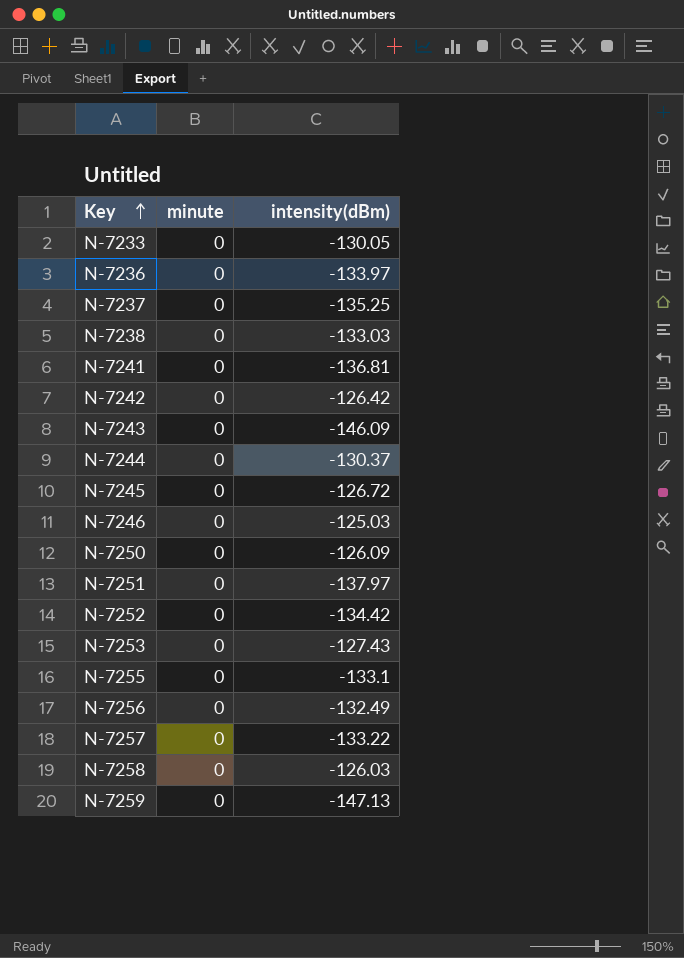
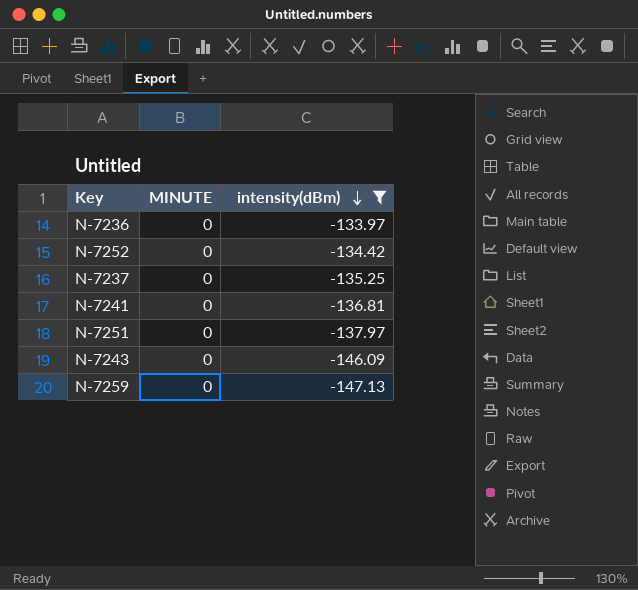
filter: none -> intensity(dBm) <= -133.97
row order: Key ascending -> intensity(dBm) descending
column name: minute -> MINUTE

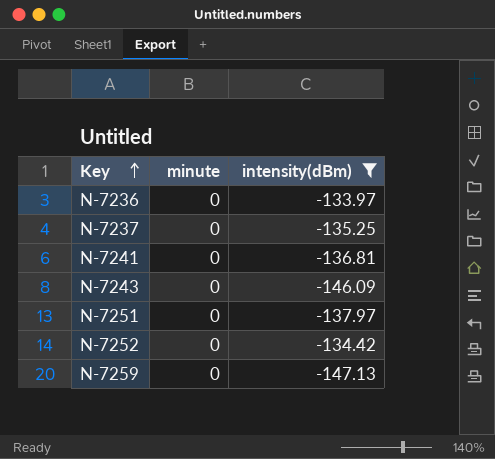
row order: intensity(dBm) descending -> Key ascending
column name: MINUTE -> minute

